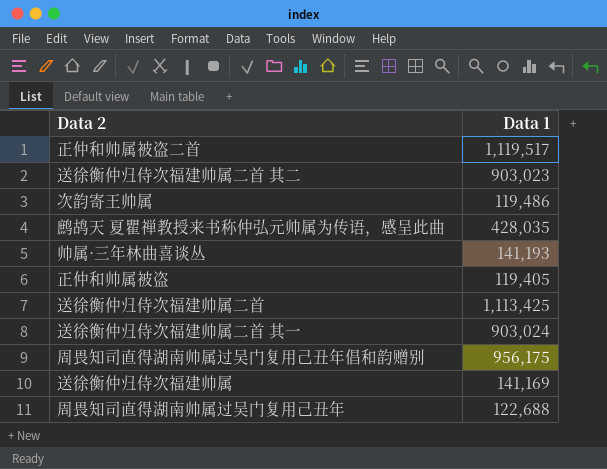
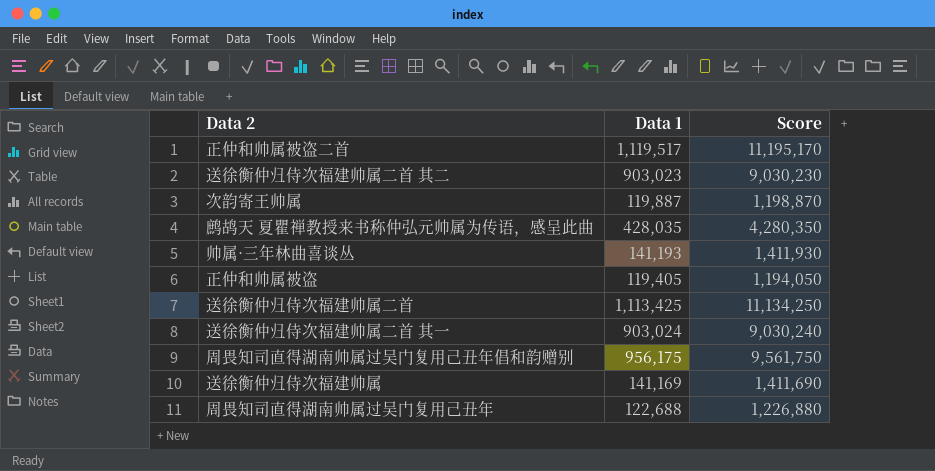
column Score | formula: none -> [Data 1] * 10
次韵寄王帅属 | Data 1: 119,486 -> 119,887

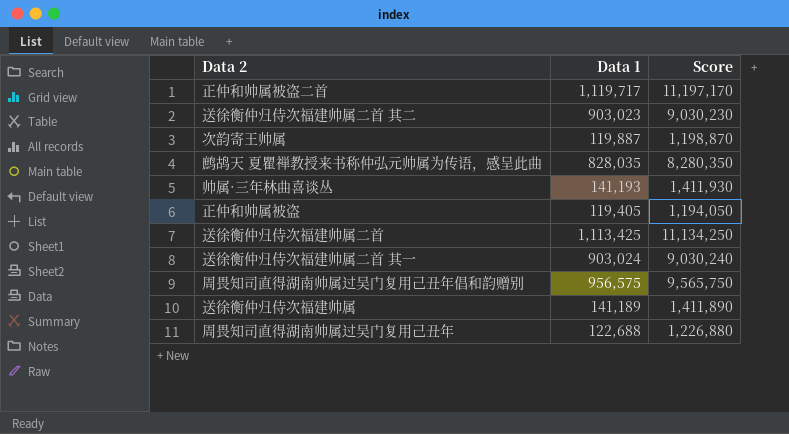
正仲和帅属被盗二首 | Data 1: 1,119,517 -> 1,119,717
正仲和帅属被盗二首 | Score: 11,195,170 -> 11,197,170
鹧鸪天 夏瞿禅教授来书称仲弘元帅属为传语，感呈此曲 | Data 1: 428,035 -> 828,035
鹧鸪天 夏瞿禅教授来书称仲弘元帅属为传语，感呈此曲 | Score: 4,280,350 -> 8,280,350
周畏知司直得湖南帅属过吴门复用己丑年倡和韵赠别 | Data 1: 956,175 -> 956,575
周畏知司直得湖南帅属过吴门复用己丑年倡和韵赠别 | Score: 9,561,750 -> 9,565,750
送徐衡仲归侍次福建帅属 | Data 1: 141,169 -> 141,189
送徐衡仲归侍次福建帅属 | Score: 1,411,690 -> 1,411,890

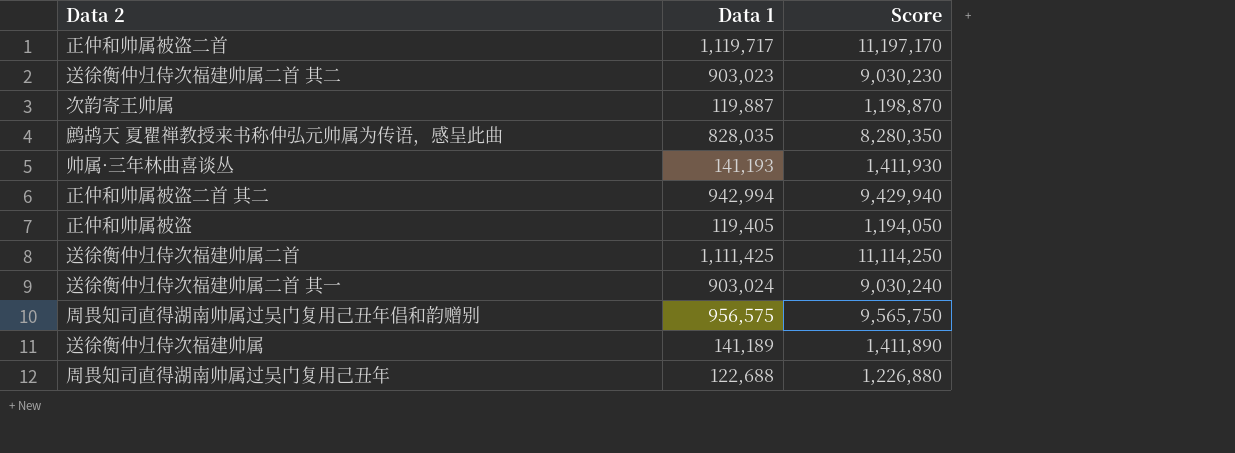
row 正仲和帅属被盗二首 其二: none -> 942,994 | 9,429,940
送徐衡仲归侍次福建帅属二首 | Data 1: 1,113,425 -> 1,111,425
送徐衡仲归侍次福建帅属二首 | Score: 11,134,250 -> 11,114,250

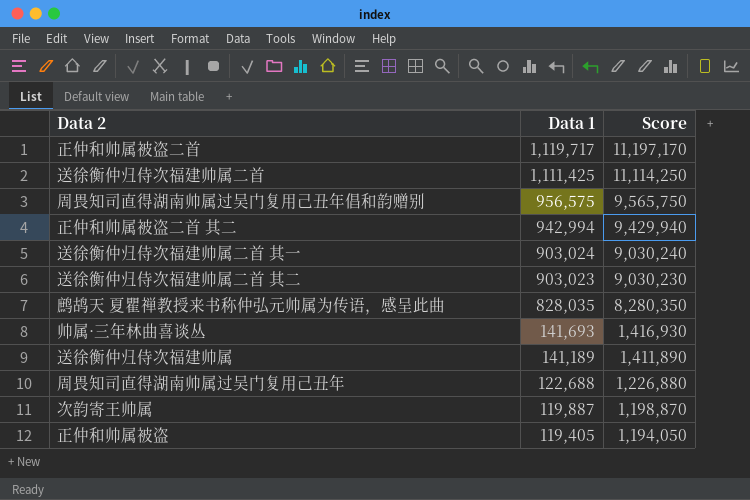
row order: none -> Data 1 descending
帅属·三年林曲喜谈丛 | Data 1: 141,193 -> 141,693
帅属·三年林曲喜谈丛 | Score: 1,411,930 -> 1,416,930

